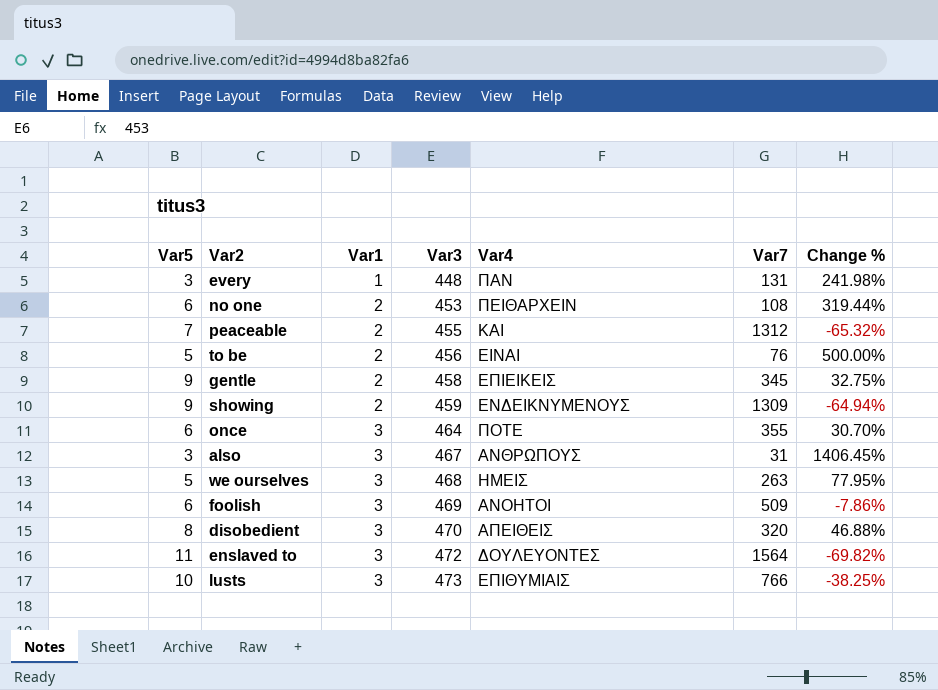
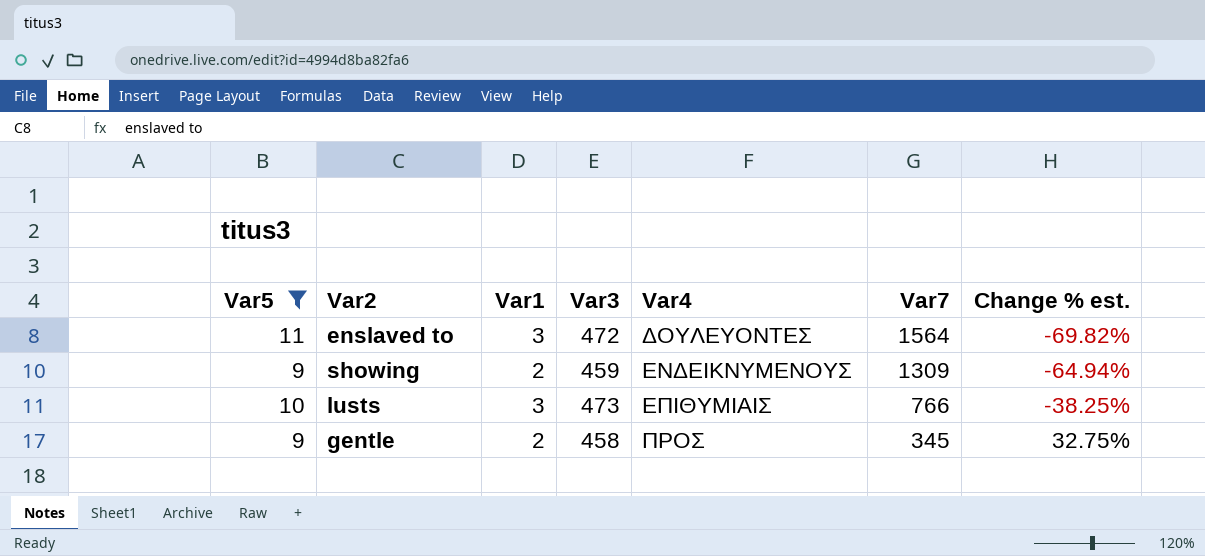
filter: none -> Var5 >= 9
row order: Var1 ascending -> Var4 ascending
column name: Change % -> Change % est.
gentle | Var4: ΕΠΙΕΙΚΕΙΣ -> ΠΡΟΣ

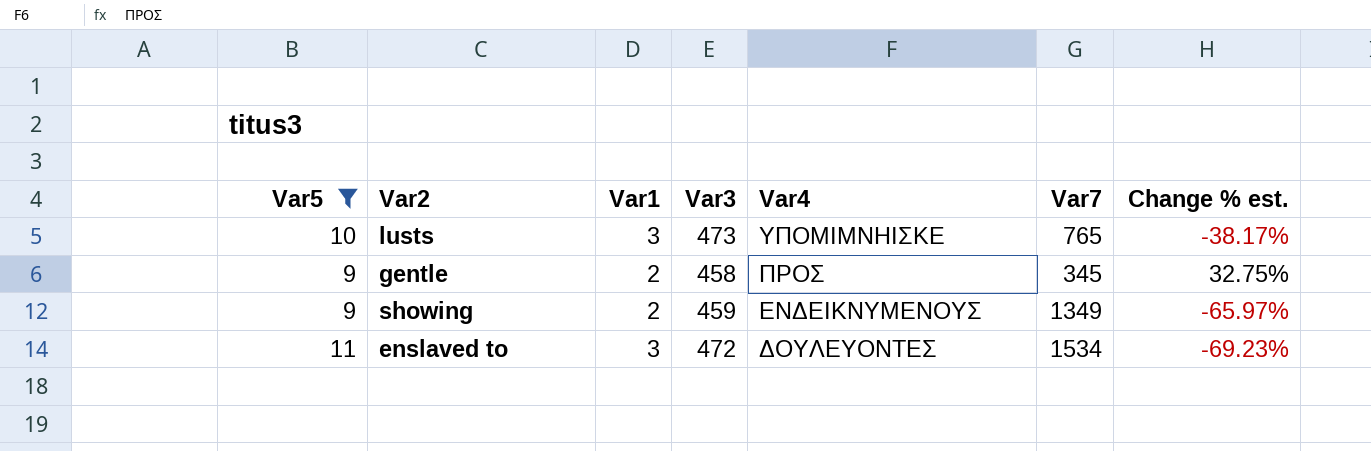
row order: Var4 ascending -> Var4 descending
lusts | Var4: ΕΠΙΘΥΜΙΑΙΣ -> ΥΠΟΜΙΜΝΗΙΣΚΕ
lusts | Var7: 766 -> 765
lusts | Change % est.: -38.25% -> -38.17%
showing | Var7: 1309 -> 1349
showing | Change % est.: -64.94% -> -65.97%
enslaved to | Var7: 1564 -> 1534
enslaved to | Change % est.: -69.82% -> -69.23%

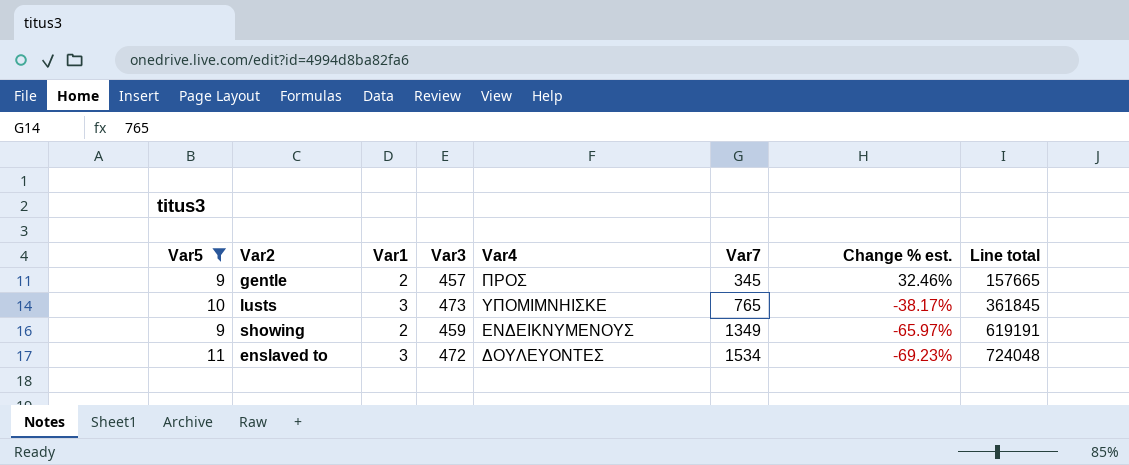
row order: Var4 descending -> Var7 ascending
column Line total | formula: none -> [Var3] * [Var7]
gentle | Var3: 458 -> 457
gentle | Change % est.: 32.75% -> 32.46%

